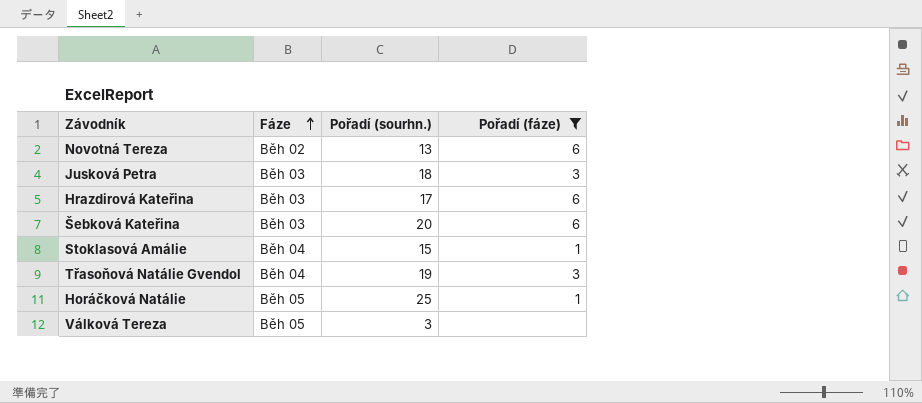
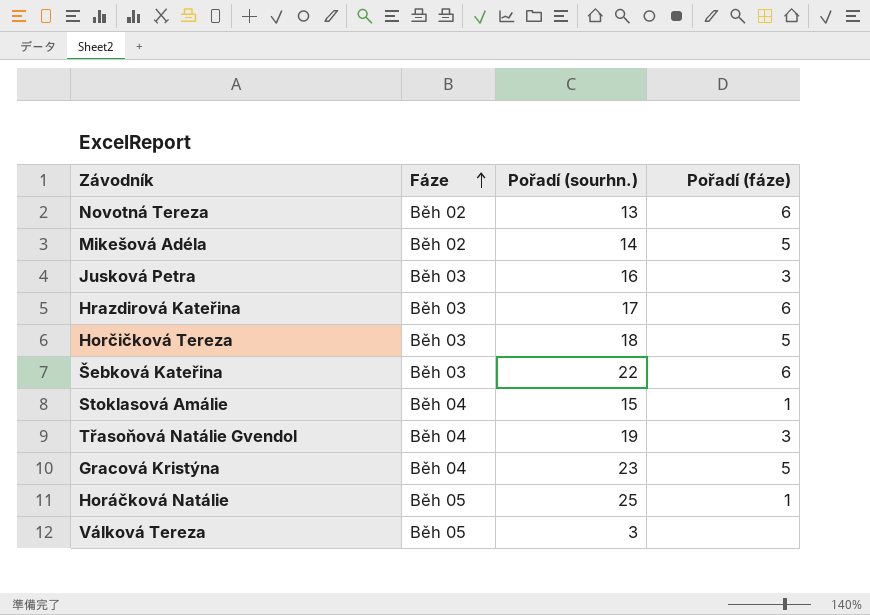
filter: Pořadí (fáze) != 5 -> none
Jusková Petra | Pořadí (sourhn.): 18 -> 16
Šebková Kateřina | Pořadí (sourhn.): 20 -> 22

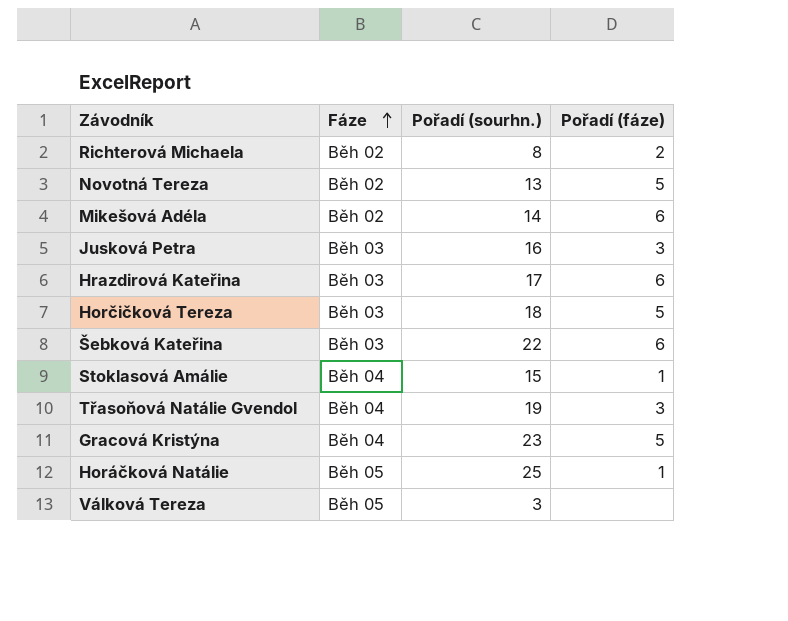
row Richterová Michaela: none -> Běh 02 | 8 | 2
Novotná Tereza | Pořadí (fáze): 6 -> 5
Mikešová Adéla | Pořadí (fáze): 5 -> 6

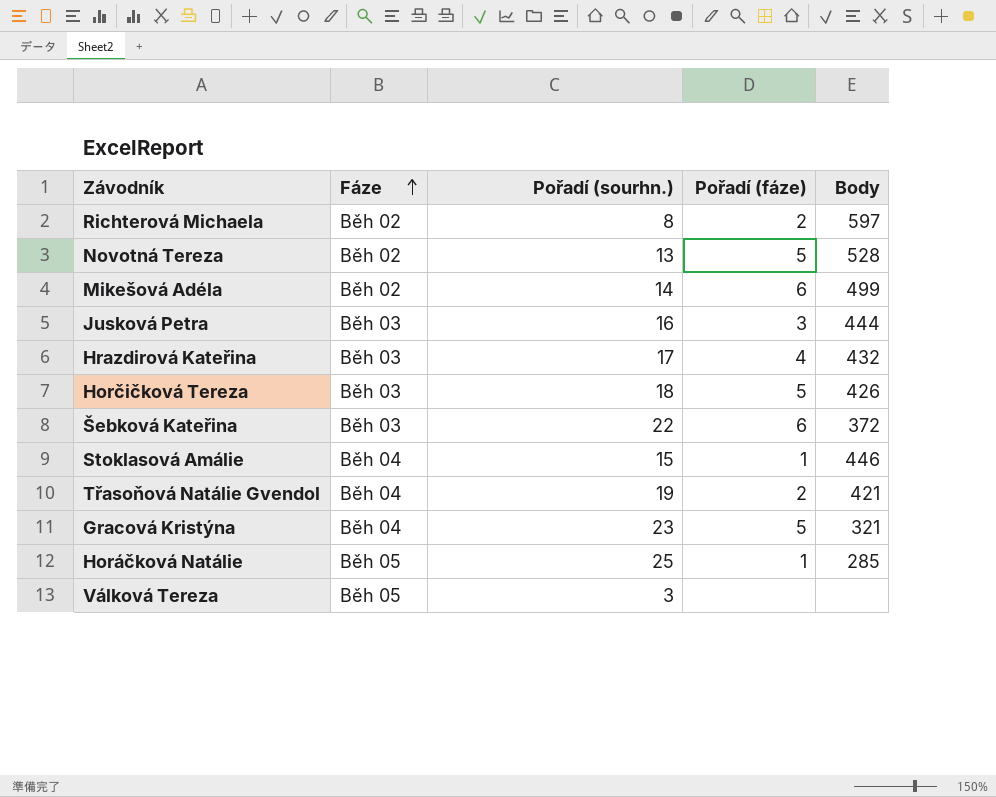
column Body | position: none -> 5
Hrazdirová Kateřina | Pořadí (fáze): 6 -> 4
Třasoňová Natálie Gvendol | Pořadí (fáze): 3 -> 2

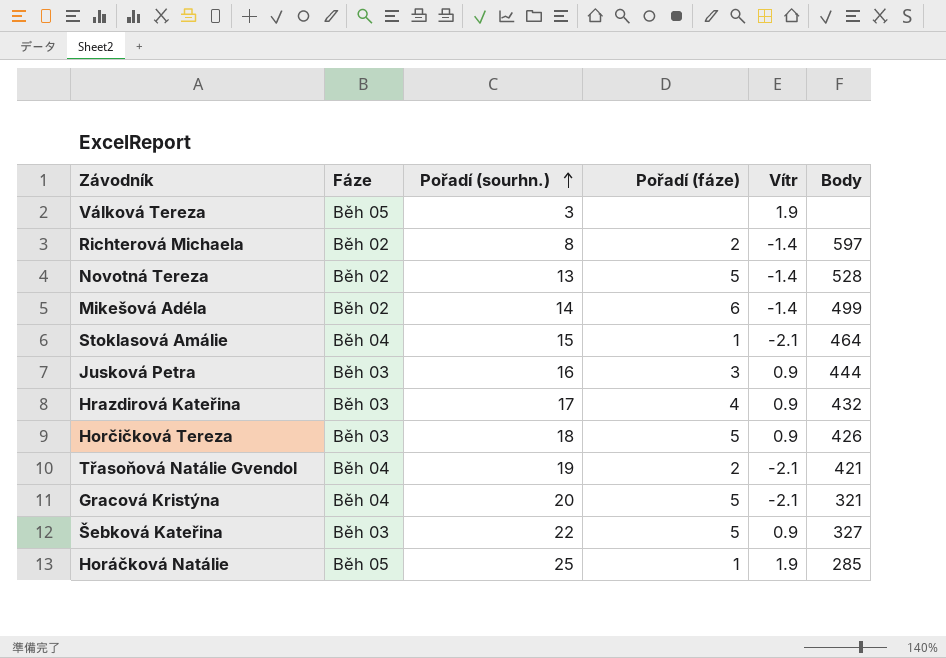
row order: Fáze ascending -> Pořadí (sourhn.) ascending
column Vítr | position: none -> 5
Stoklasová Amálie | Body: 446 -> 464
Gracová Kristýna | Pořadí (sourhn.): 23 -> 20
Šebková Kateřina | Pořadí (fáze): 6 -> 5
Šebková Kateřina | Body: 372 -> 327

